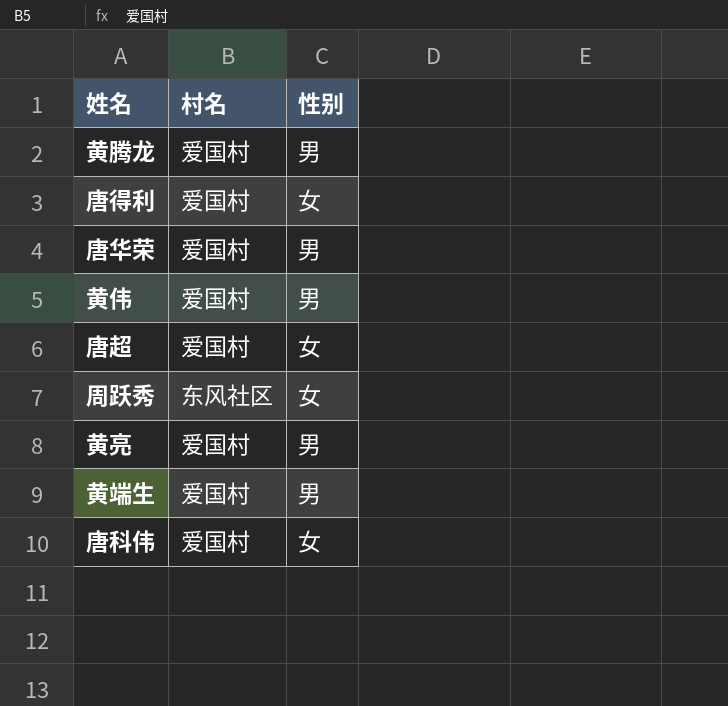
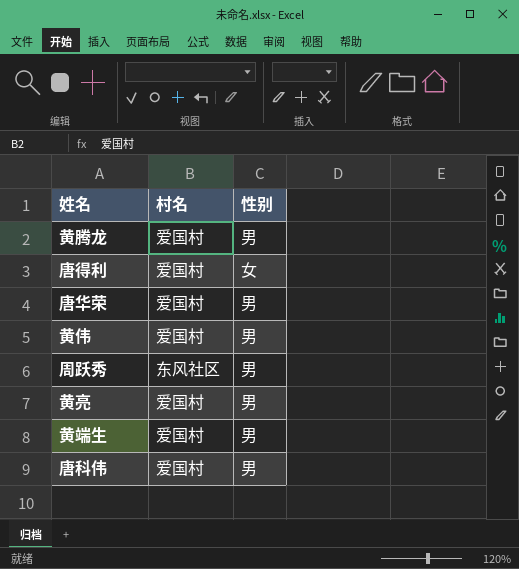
row 唐超: 爱国村 | 女 -> none
周跃秀 | 性别: 女 -> 男
唐科伟 | 性别: 女 -> 男

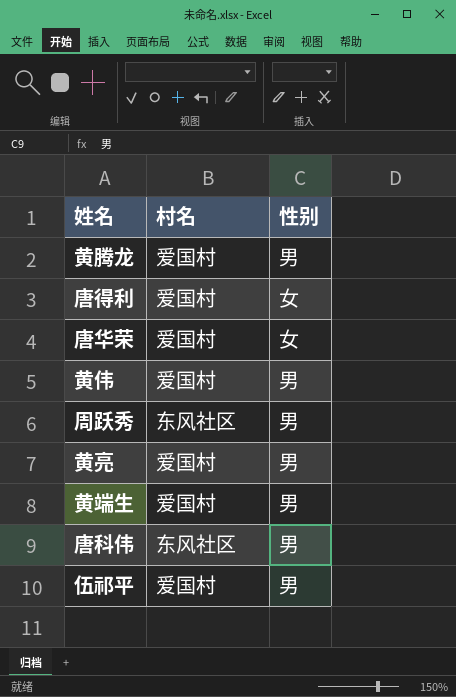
唐华荣 | 性别: 男 -> 女
唐科伟 | 村名: 爱国村 -> 东风社区
row 伍祁平: none -> 爱国村 | 男

